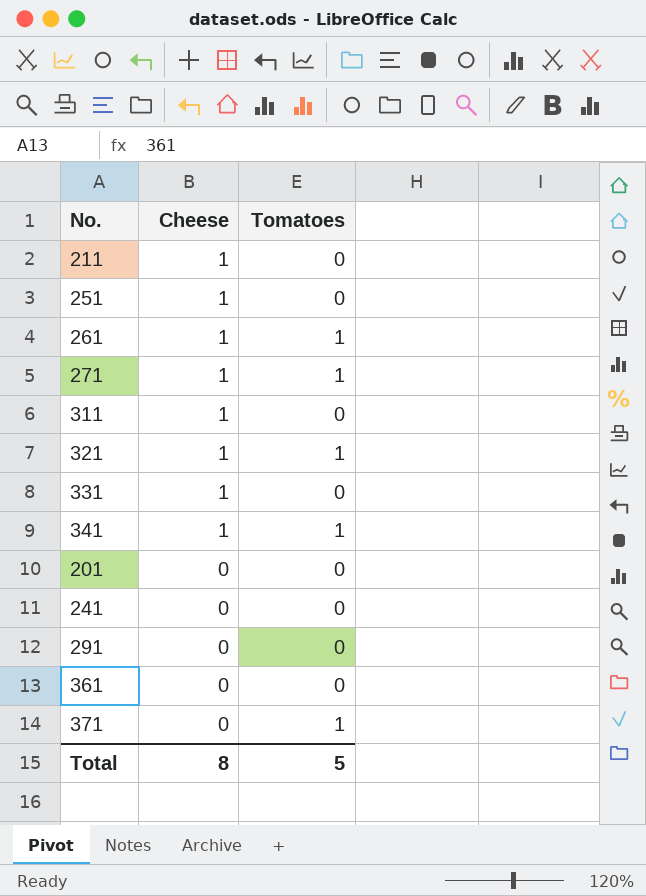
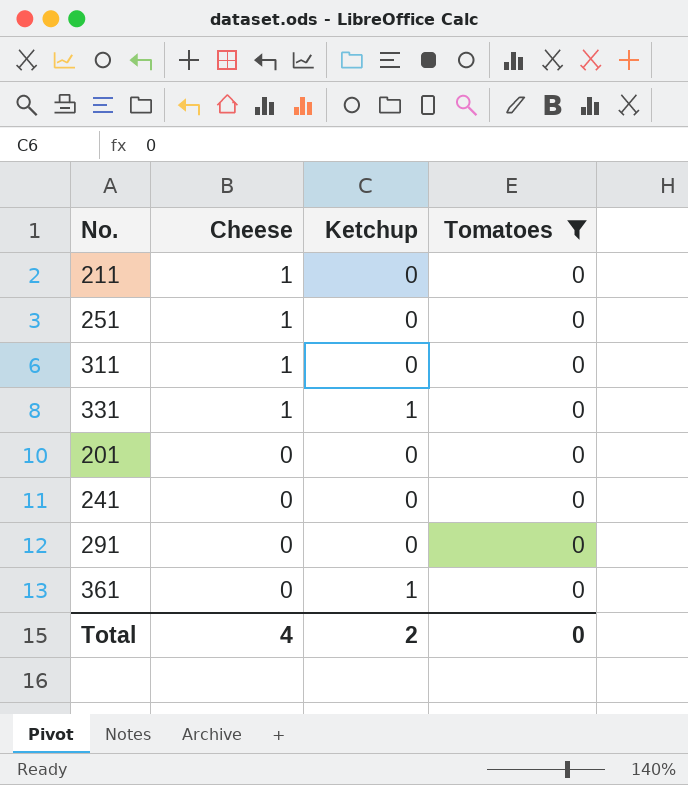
filter: none -> Tomatoes = 0
column Ketchup | position: none -> 3
Total | Cheese: 8 -> 4
Total | Tomatoes: 5 -> 0

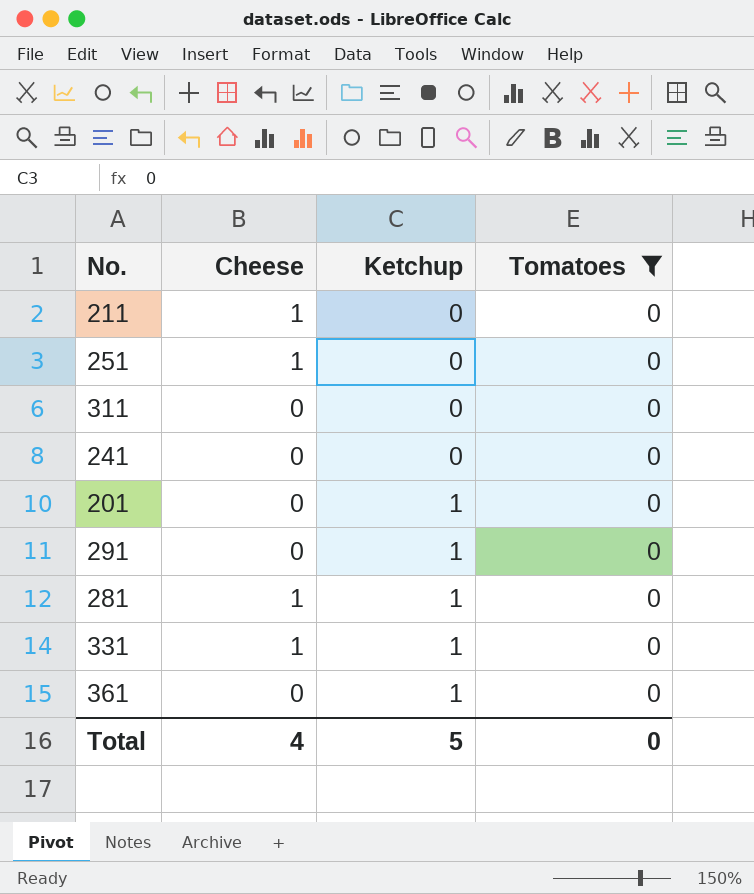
row order: Cheese descending -> Ketchup ascending
311 | Cheese: 1 -> 0
201 | Ketchup: 0 -> 1
291 | Ketchup: 0 -> 1
row 281: none -> 1 | 1 | 0
Total | Ketchup: 2 -> 5

